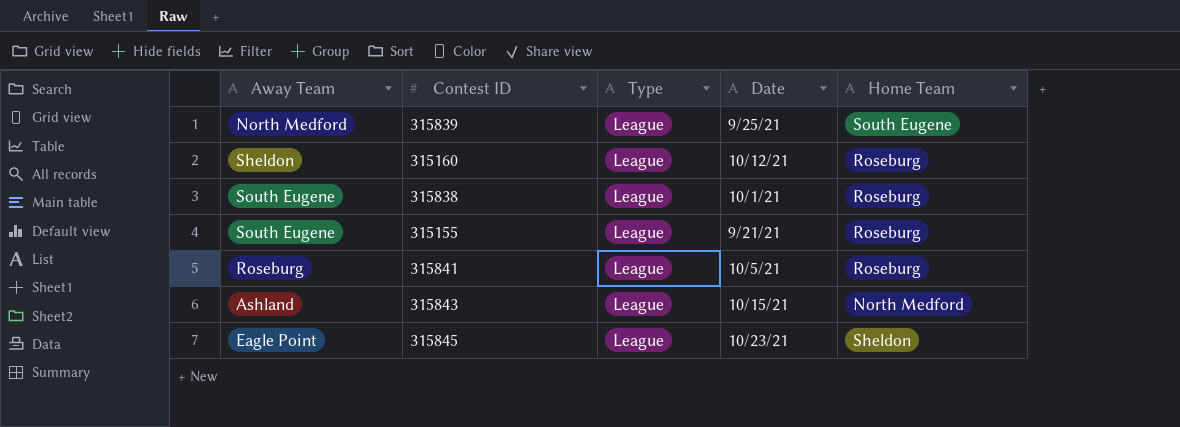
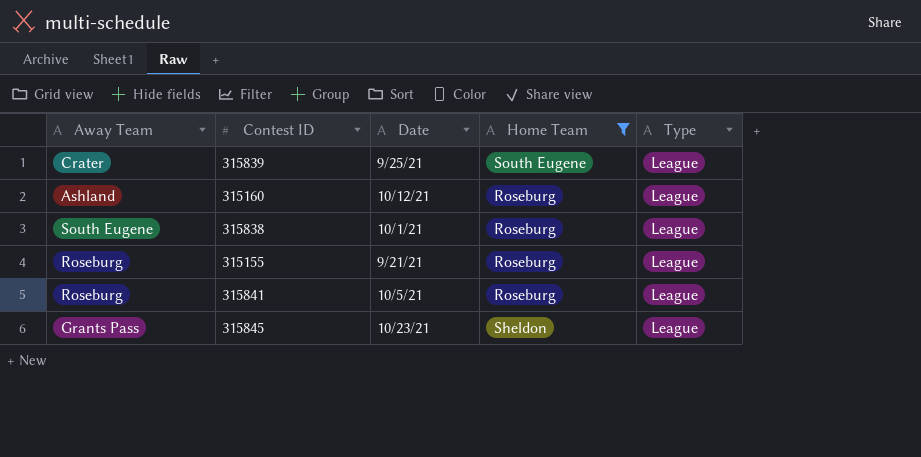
filter: none -> Home Team != North Medford
column Type | position: 3 -> 5
315839 | Away Team: North Medford -> Crater
315160 | Away Team: Sheldon -> Ashland
315155 | Away Team: South Eugene -> Roseburg
315845 | Away Team: Eagle Point -> Grants Pass

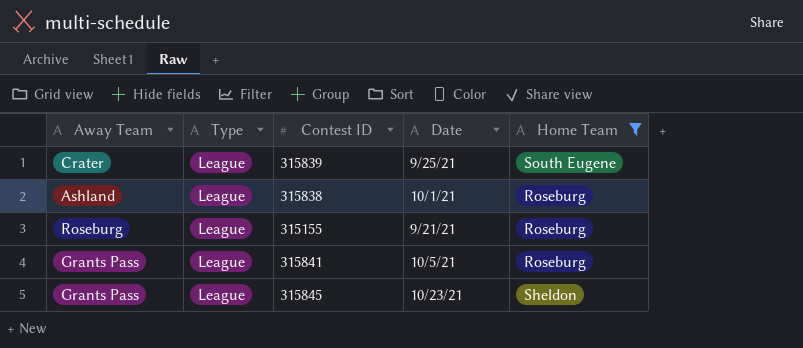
column Type | position: 5 -> 2
row 315160: Ashland | 10/12/21 | Roseburg | League -> none
315838 | Away Team: South Eugene -> Ashland
315841 | Away Team: Roseburg -> Grants Pass

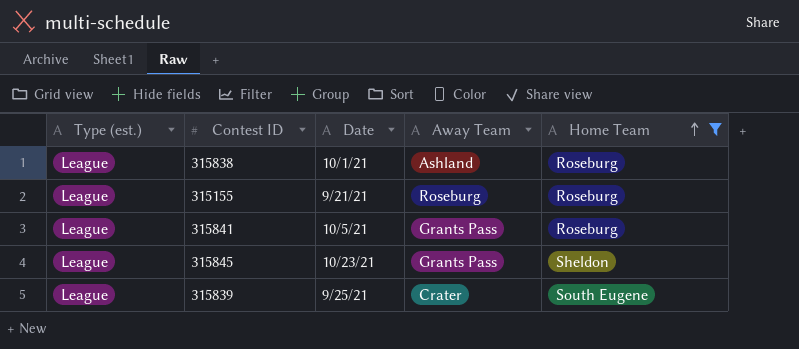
row order: none -> Home Team ascending
column name: Type -> Type (est.)
column Away Team | position: 1 -> 4

